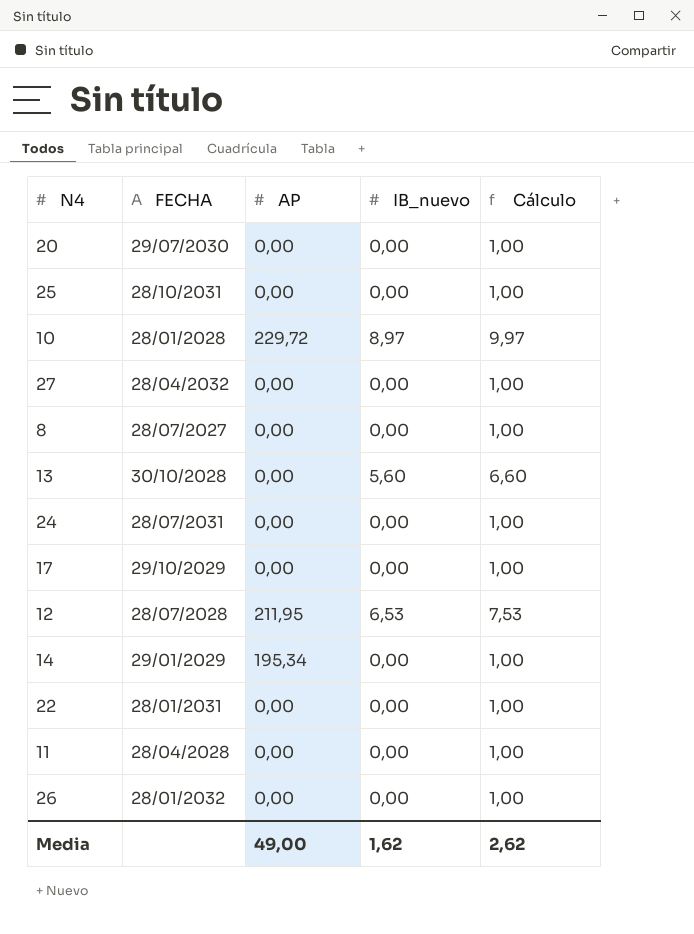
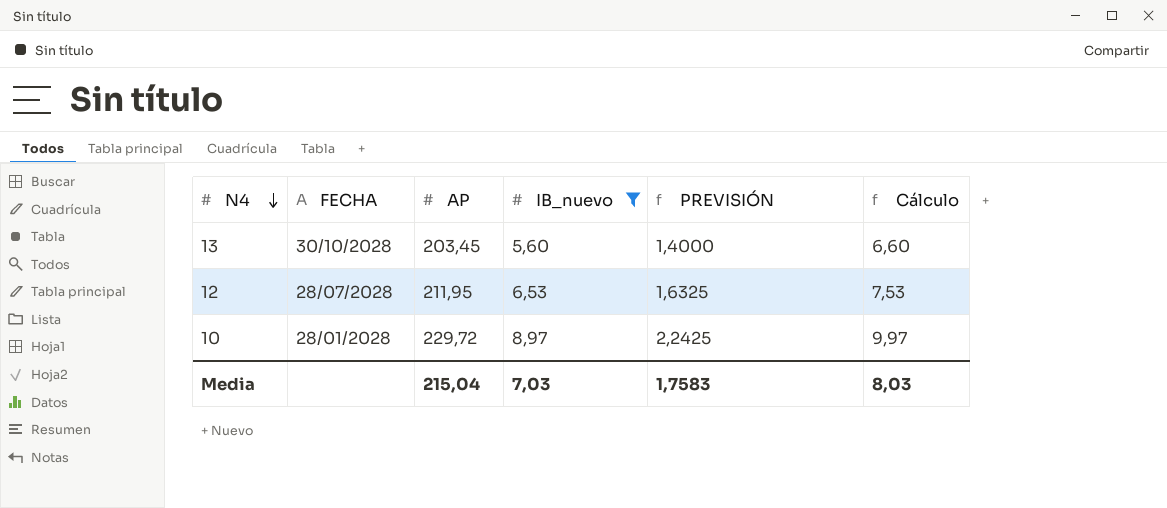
filter: none -> IB_nuevo != 0,00
row order: none -> N4 descending
column PREVISIÓN | formula: none -> [IB_nuevo] * 0,25
13 | AP: 0,00 -> 203,45
Media | AP: 49,00 -> 215,04
Media | IB_nuevo: 1,62 -> 7,03
Media | Cálculo: 2,62 -> 8,03

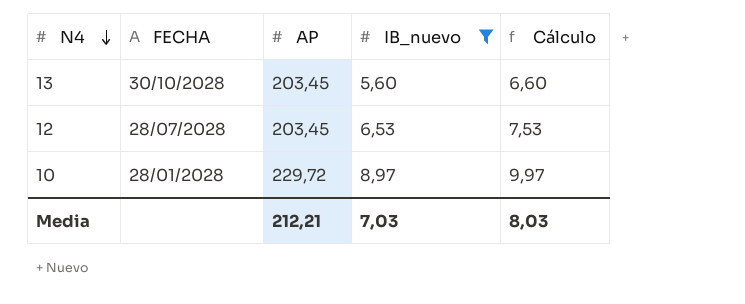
column PREVISIÓN | formula: [IB_nuevo] * 0,25 -> none
12 | AP: 211,95 -> 203,45
Media | AP: 215,04 -> 212,21

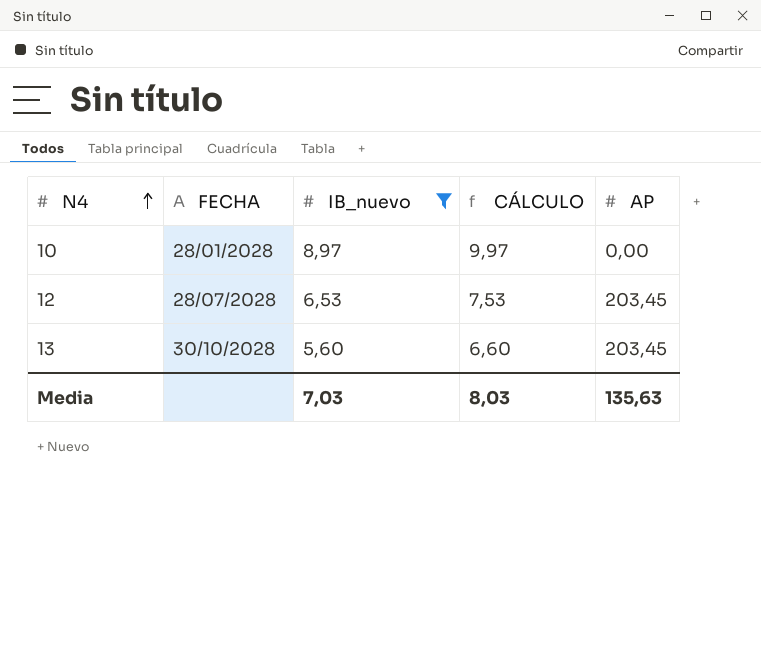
row order: N4 descending -> N4 ascending
column name: Cálculo -> CÁLCULO
column AP | position: 3 -> 5
10 | AP: 229,72 -> 0,00
Media | AP: 212,21 -> 135,63

